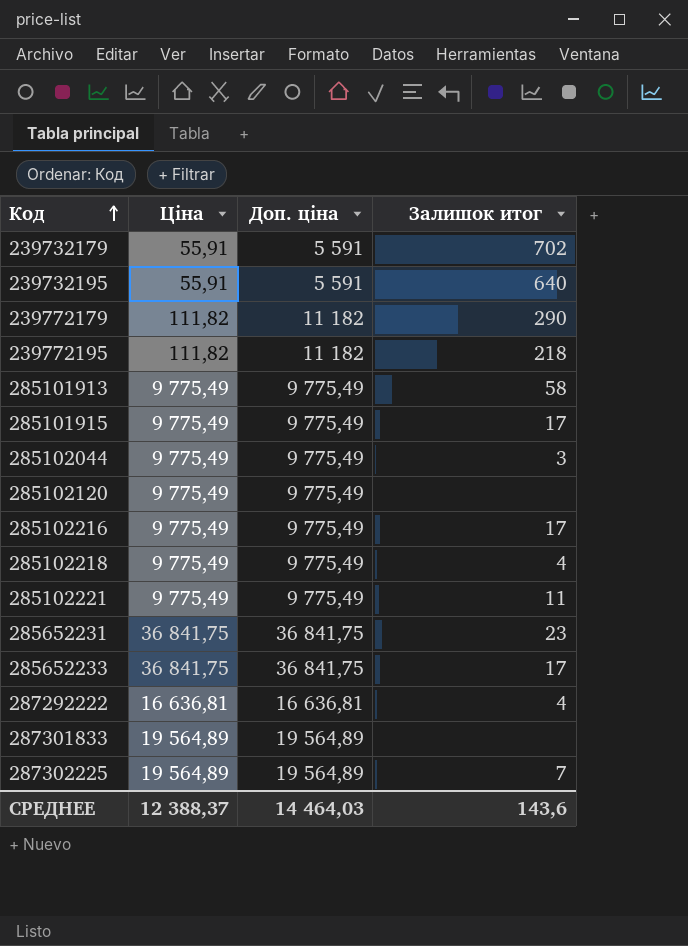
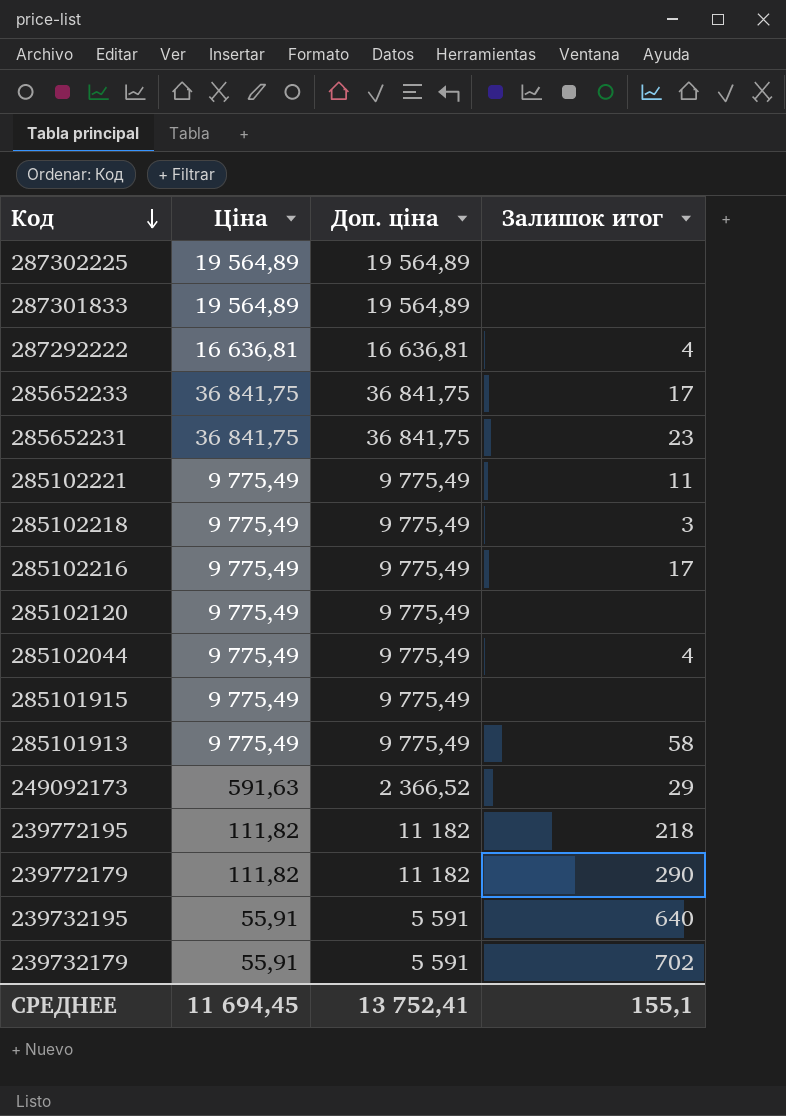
row order: Код ascending -> Код descending
287302225 | Залишок итог: 7 -> none
285102218 | Залишок итог: 4 -> 3
285102044 | Залишок итог: 3 -> 4
285101915 | Залишок итог: 17 -> none
row 249092173: none -> 591,63 | 2 366,52 | 29
СРЕДНЕЕ | Ціна: 12 388,37 -> 11 694,45
СРЕДНЕЕ | Доп. ціна: 14 464,03 -> 13 752,41
СРЕДНЕЕ | Залишок итог: 143,6 -> 155,1

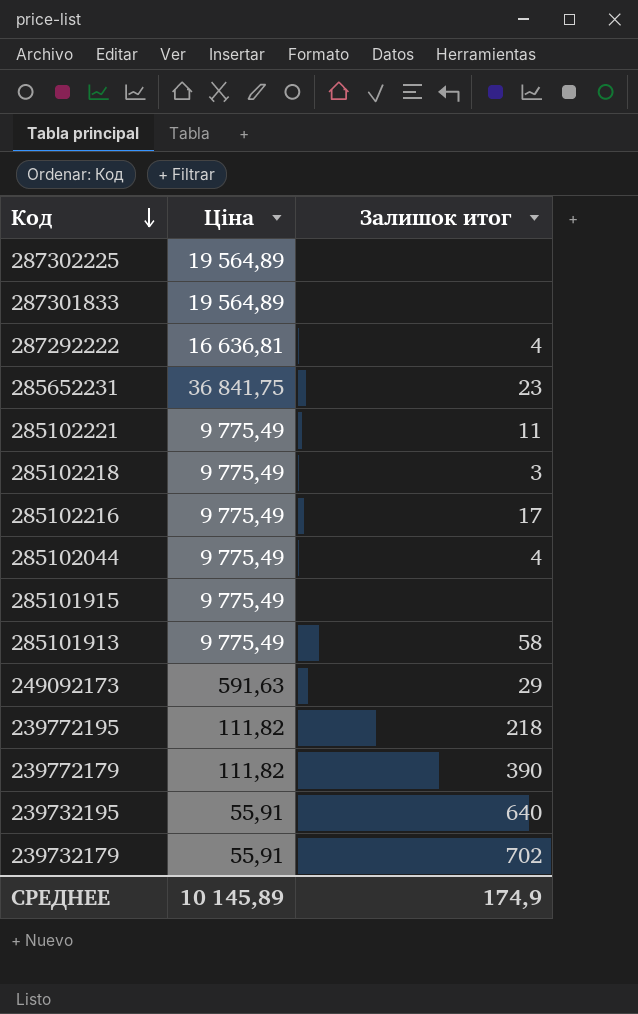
column Доп. ціна | position: 3 -> none
row 285652233: 36 841,75 | 36 841,75 | 17 -> none
row 285102120: 9 775,49 | 9 775,49 | none -> none
239772179 | Залишок итог: 290 -> 390
СРЕДНЕЕ | Ціна: 11 694,45 -> 10 145,89
СРЕДНЕЕ | Залишок итог: 155,1 -> 174,9

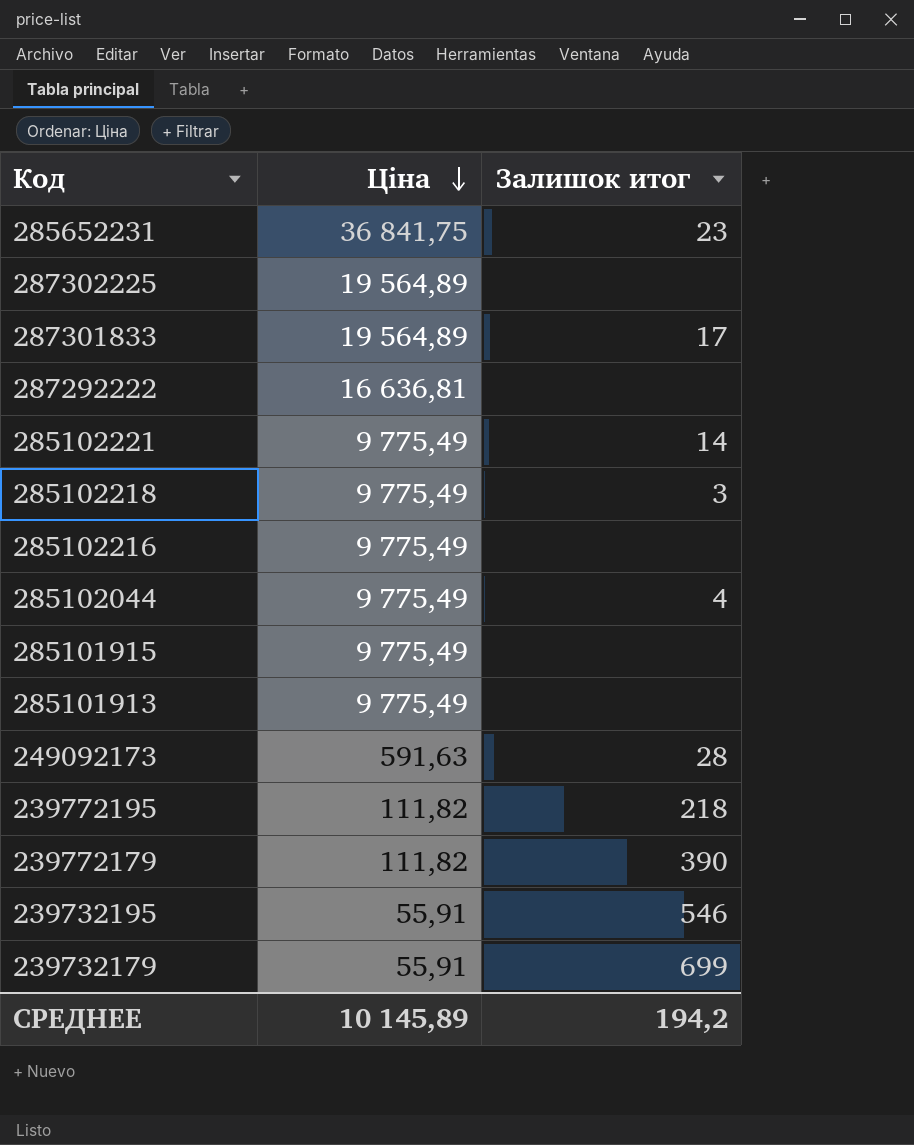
row order: Код descending -> Ціна descending
287301833 | Залишок итог: none -> 17
287292222 | Залишок итог: 4 -> none
285102221 | Залишок итог: 11 -> 14
285102216 | Залишок итог: 17 -> none
285101913 | Залишок итог: 58 -> none
249092173 | Залишок итог: 29 -> 28
239732195 | Залишок итог: 640 -> 546
239732179 | Залишок итог: 702 -> 699
СРЕДНЕЕ | Залишок итог: 174,9 -> 194,2

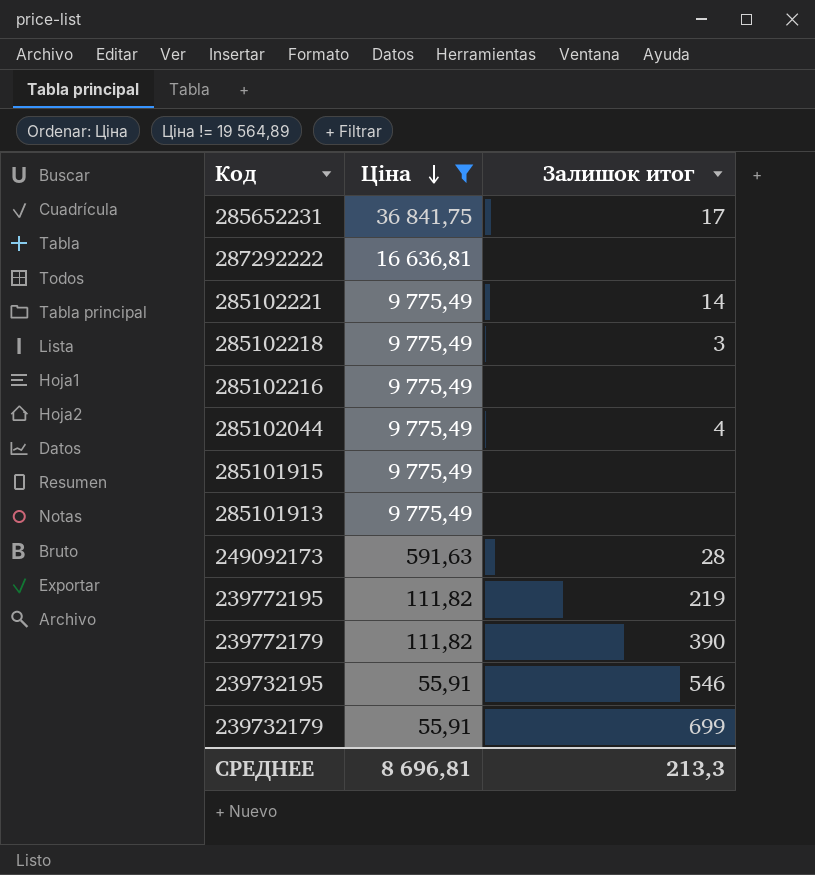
filter: none -> Ціна != 19 564,89
285652231 | Залишок итог: 23 -> 17
239772195 | Залишок итог: 218 -> 219
СРЕДНЕЕ | Ціна: 10 145,89 -> 8 696,81
СРЕДНЕЕ | Залишок итог: 194,2 -> 213,3

